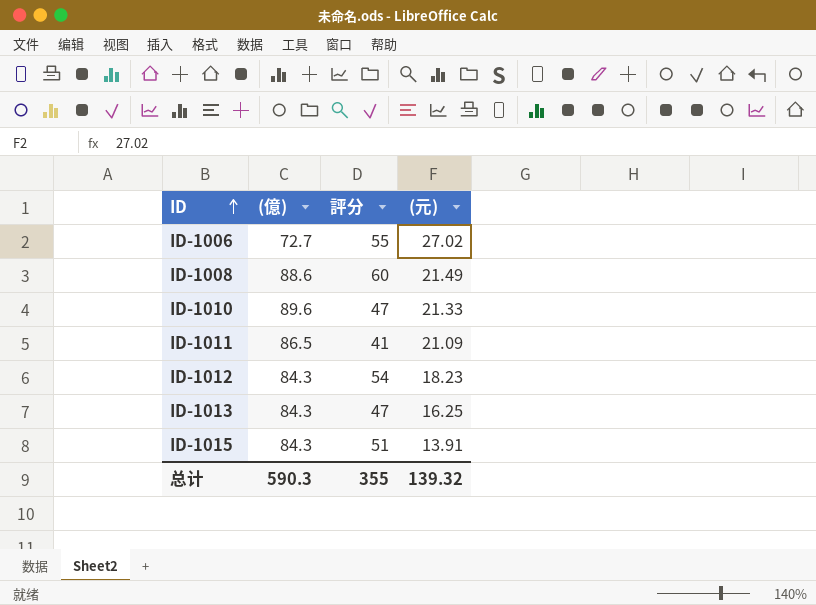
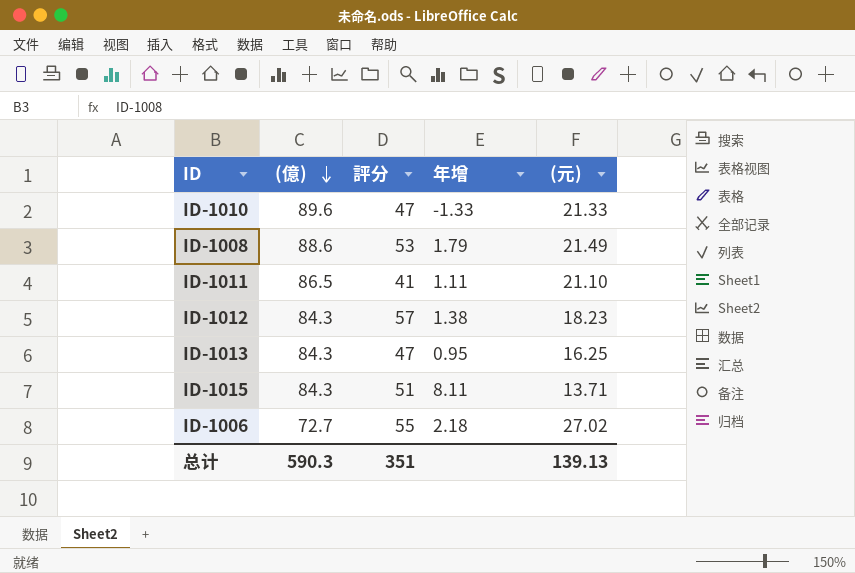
row order: ID ascending -> (億) descending
column 年增 | position: none -> 4
ID-1008 | 評分: 60 -> 53
ID-1011 | (元): 21.09 -> 21.10
ID-1012 | 評分: 54 -> 57
ID-1015 | (元): 13.91 -> 13.71
总计 | 評分: 355 -> 351
总计 | (元): 139.32 -> 139.13

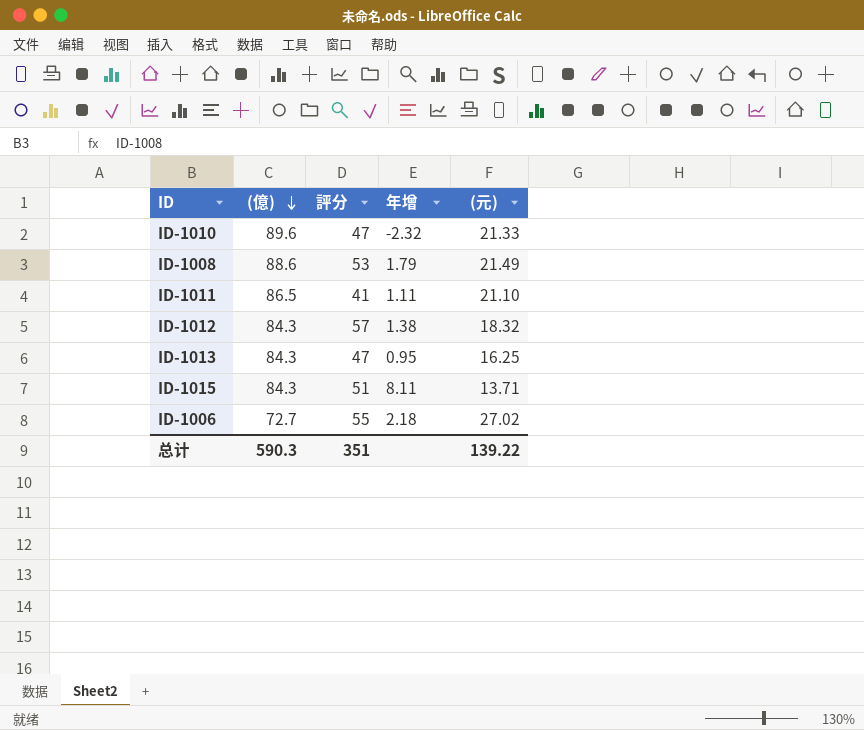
ID-1010 | 年增: -1.33 -> -2.32
ID-1012 | (元): 18.23 -> 18.32
总计 | (元): 139.13 -> 139.22

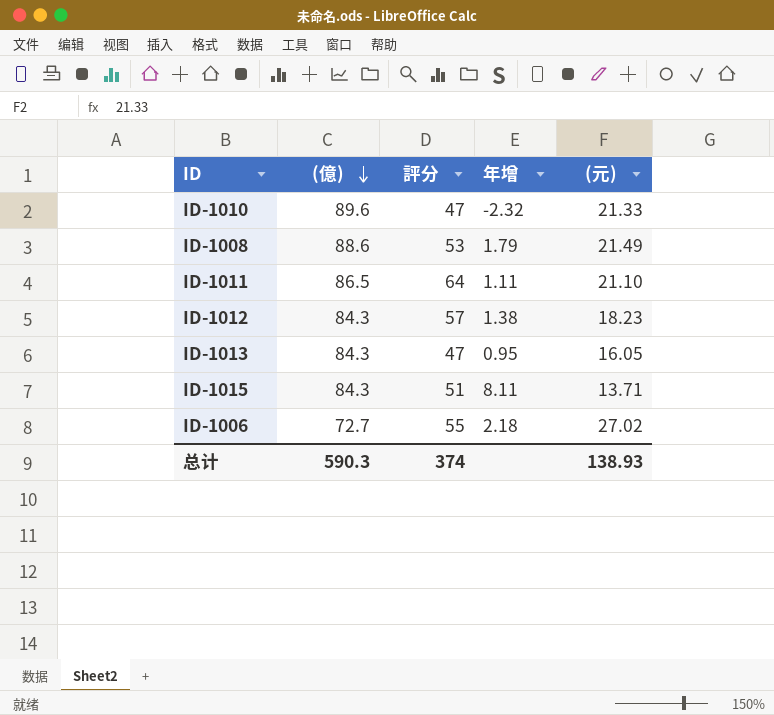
ID-1011 | 評分: 41 -> 64
ID-1012 | (元): 18.32 -> 18.23
ID-1013 | (元): 16.25 -> 16.05
总计 | 評分: 351 -> 374
总计 | (元): 139.22 -> 138.93

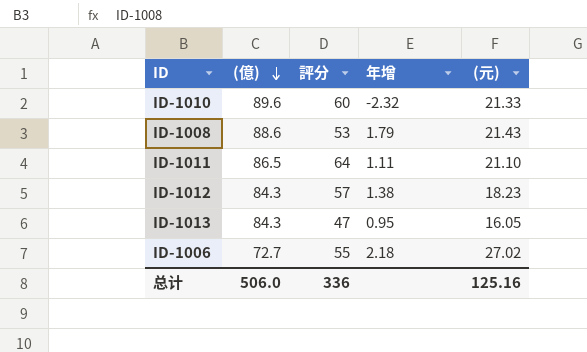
row ID-1015: 84.3 | 51 | 8.11 | 13.71 -> none
ID-1010 | 評分: 47 -> 60
ID-1008 | (元): 21.49 -> 21.43
总计 | (億): 590.3 -> 506.0
总计 | 評分: 374 -> 336
总计 | (元): 138.93 -> 125.16

